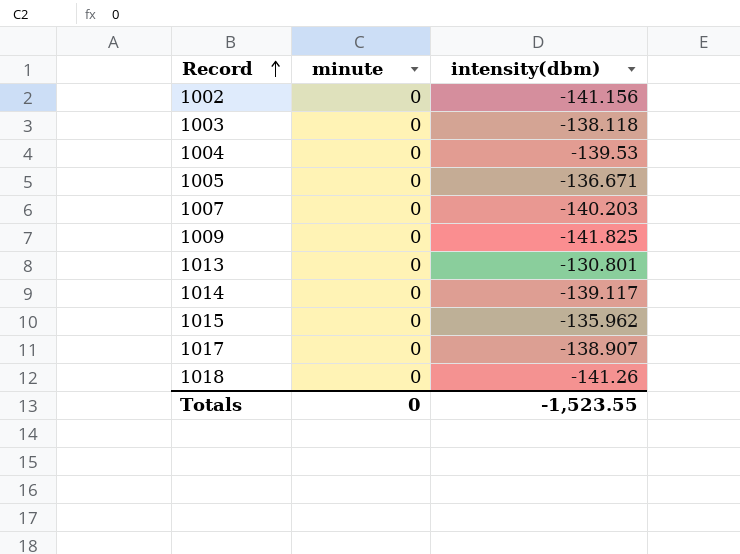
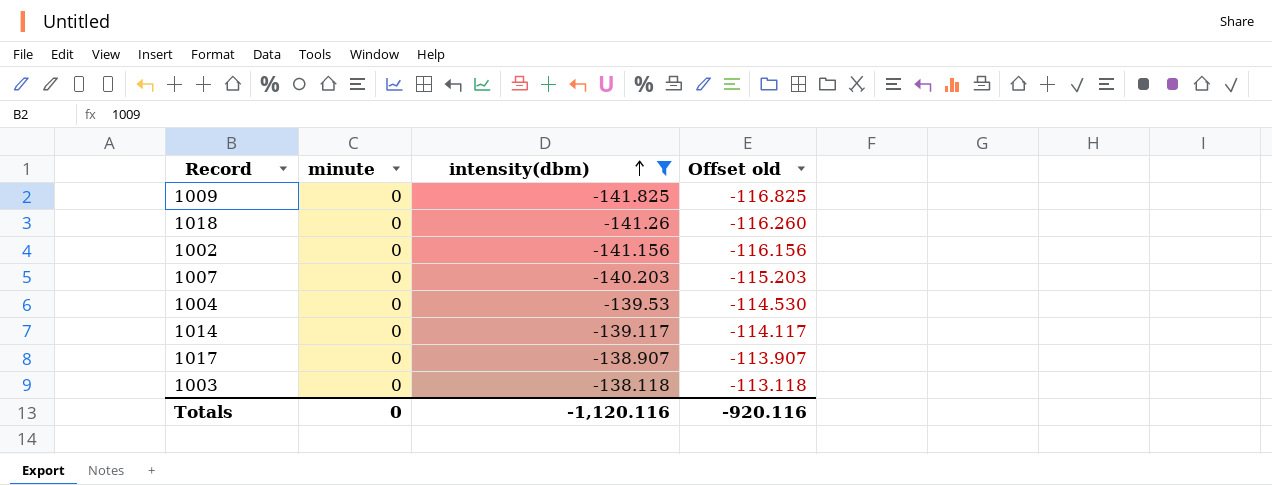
filter: none -> intensity(dbm) <= -138.118
row order: Record ascending -> intensity(dbm) ascending
column Offset old | formula: none -> [intensity(dbm)] + 25
Totals | intensity(dbm): -1,523.55 -> -1,120.116

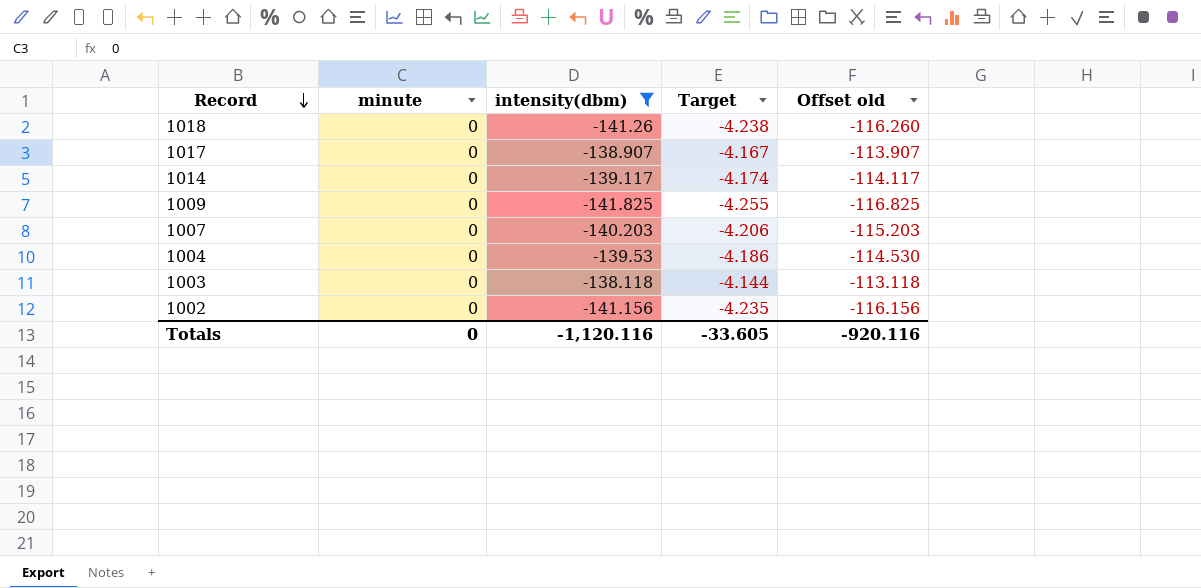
row order: intensity(dbm) ascending -> Record descending
column Target | formula: none -> [intensity(dbm)] * 0.03

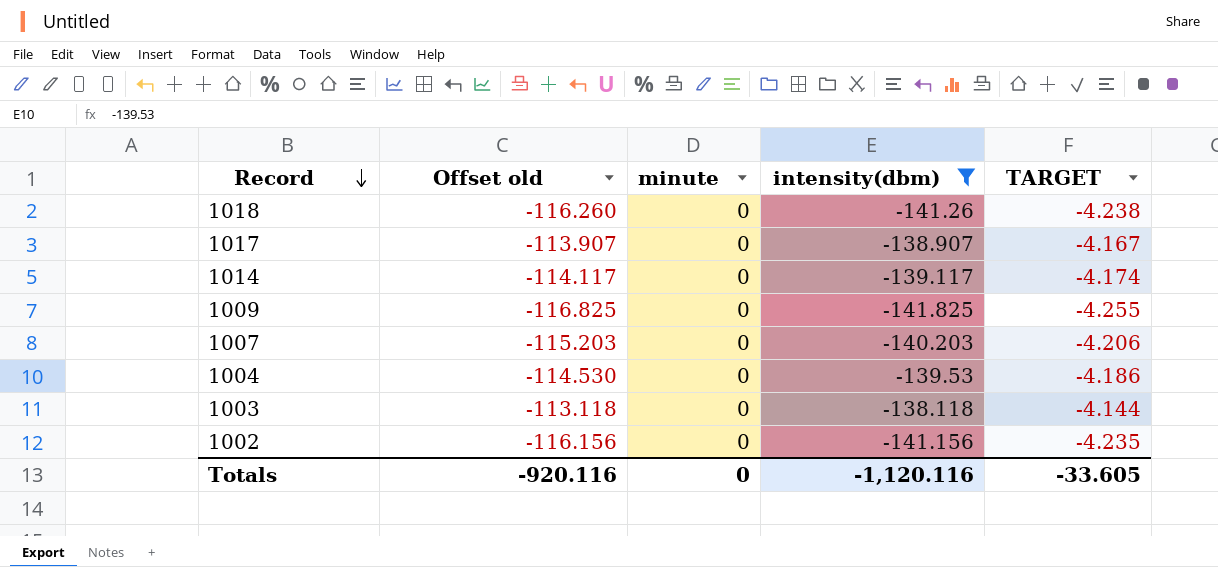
column Offset old | position: 5 -> 2
column name: Target -> TARGET

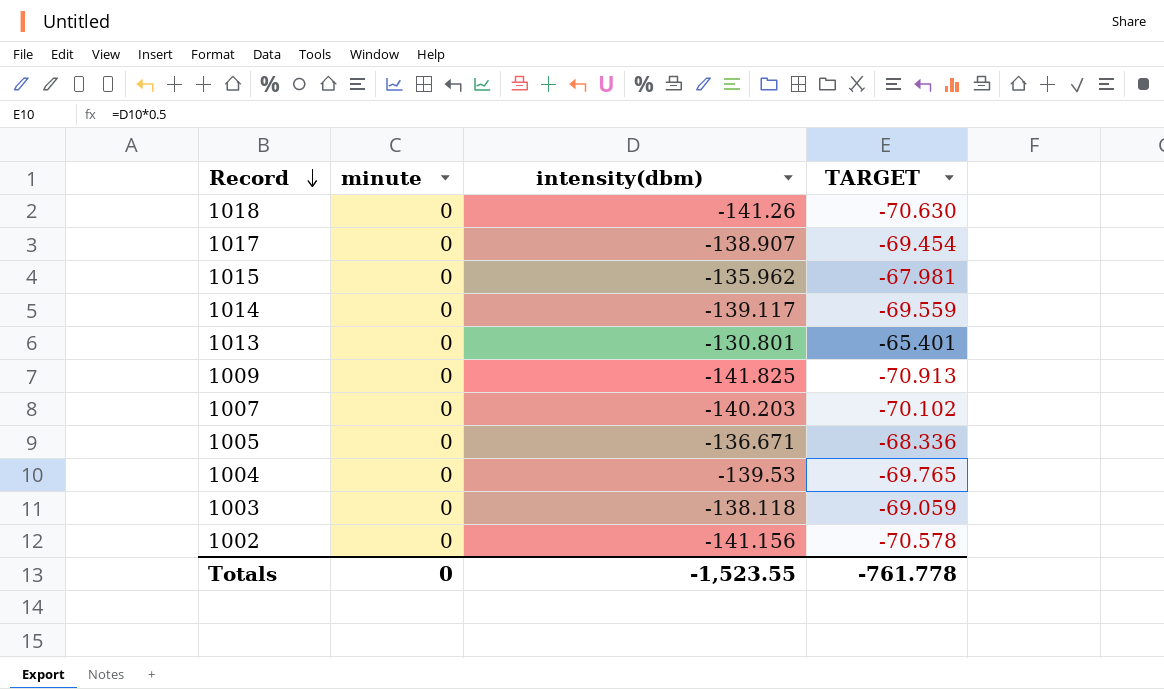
filter: intensity(dbm) <= -138.118 -> none
column Offset old | formula: [intensity(dbm)] + 25 -> none
column TARGET | formula: [intensity(dbm)] * 0.03 -> [intensity(dbm)] * 0.5
Totals | intensity(dbm): -1,120.116 -> -1,523.55
Totals | TARGET: -33.605 -> -761.778

